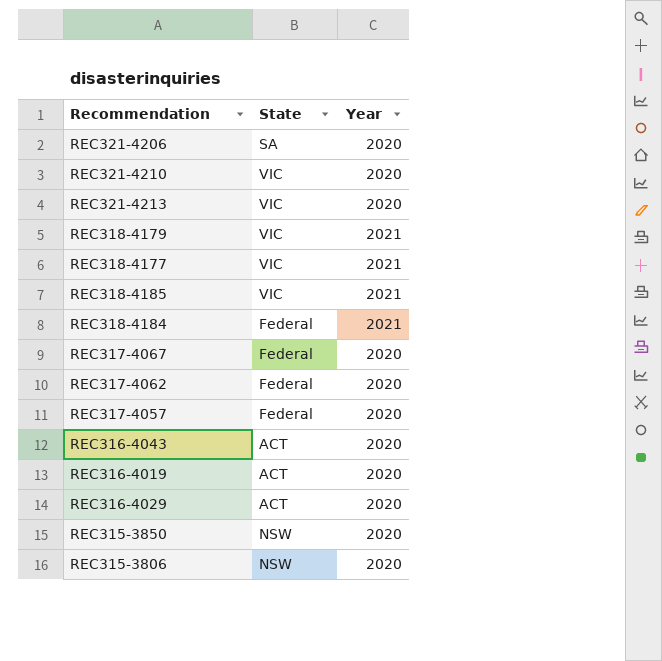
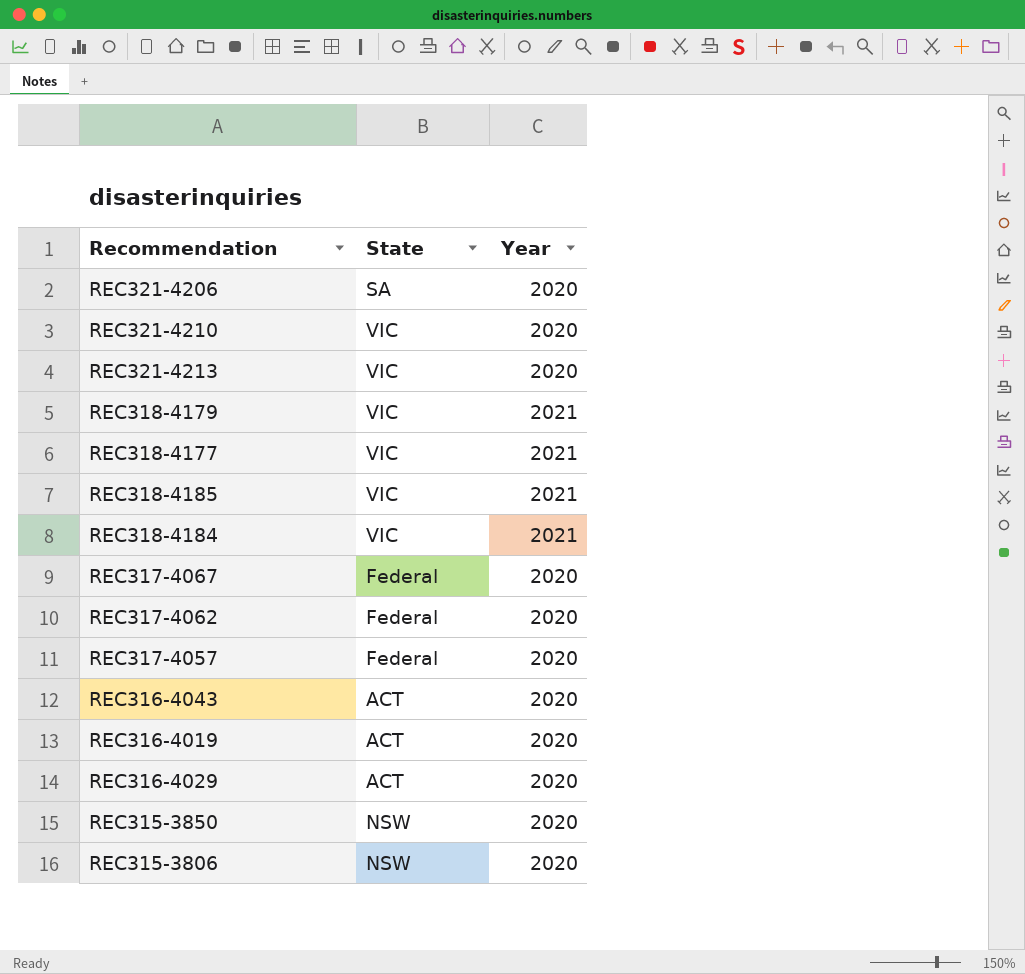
REC318-4184 | State: Federal -> VIC

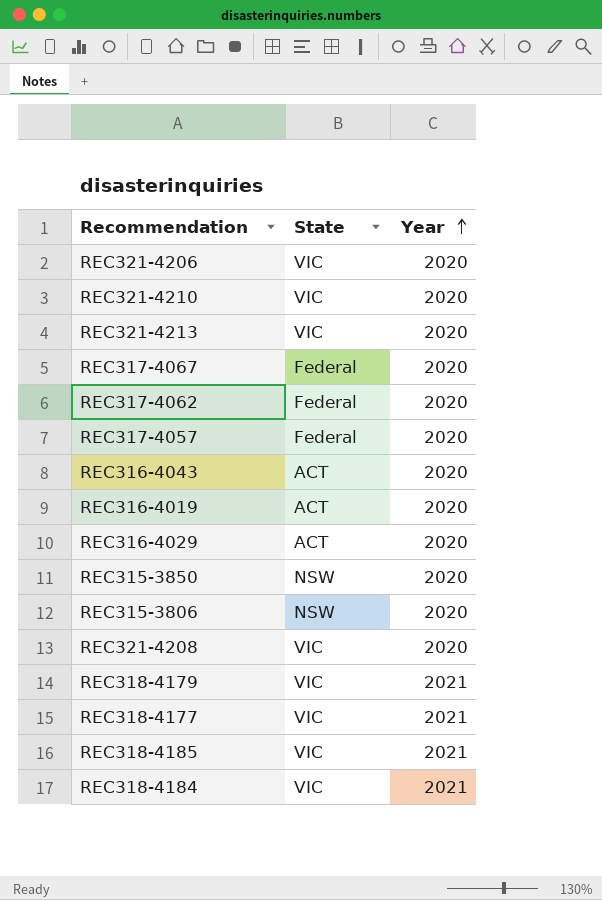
row order: none -> Year ascending
REC321-4206 | State: SA -> VIC
row REC321-4208: none -> VIC | 2020

